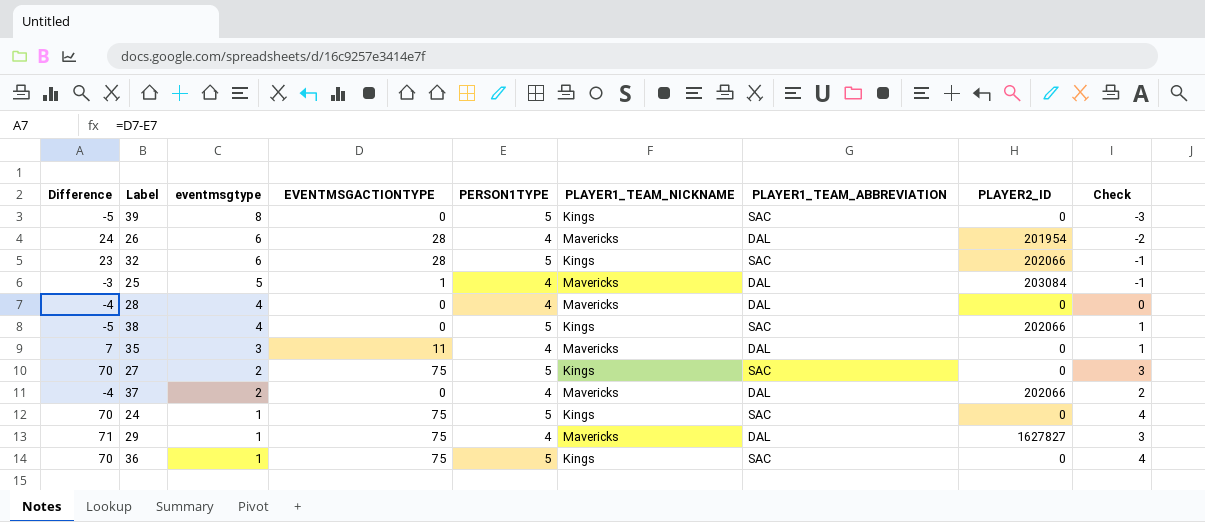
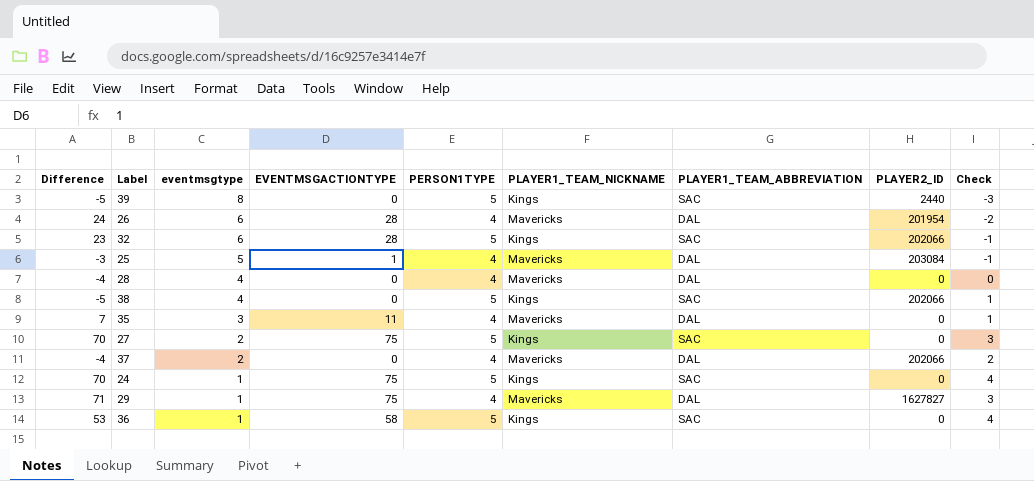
39 | PLAYER2_ID: 0 -> 2440
36 | Difference: 70 -> 53
36 | EVENTMSGACTIONTYPE: 75 -> 58

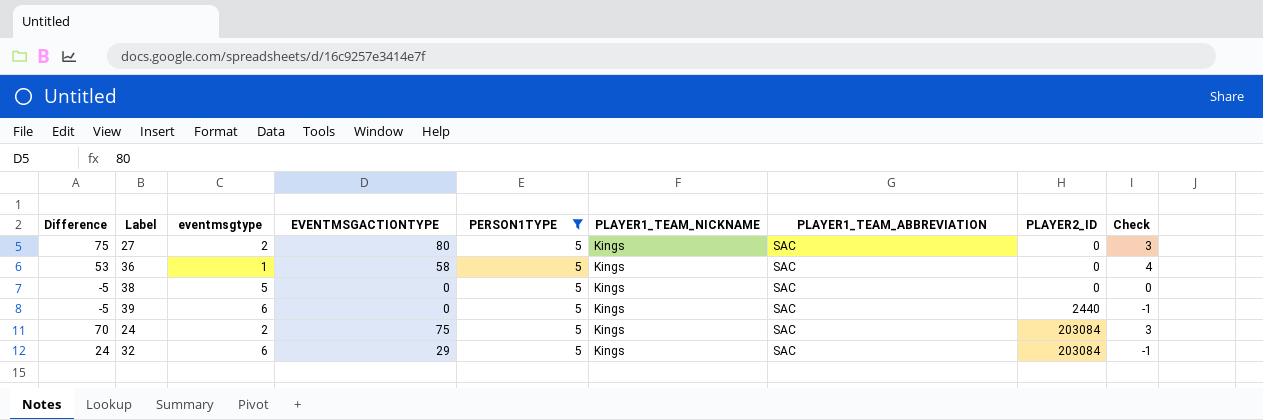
filter: none -> PERSON1TYPE = 5
row order: eventmsgtype descending -> PLAYER2_ID ascending
27 | Difference: 70 -> 75
27 | EVENTMSGACTIONTYPE: 75 -> 80
38 | eventmsgtype: 4 -> 5
38 | PLAYER2_ID: 202066 -> 0
38 | Check: 1 -> 0
39 | eventmsgtype: 8 -> 6
39 | Check: -3 -> -1
24 | eventmsgtype: 1 -> 2
24 | PLAYER2_ID: 0 -> 203084
24 | Check: 4 -> 3
32 | Difference: 23 -> 24
32 | EVENTMSGACTIONTYPE: 28 -> 29
32 | PLAYER2_ID: 202066 -> 203084

